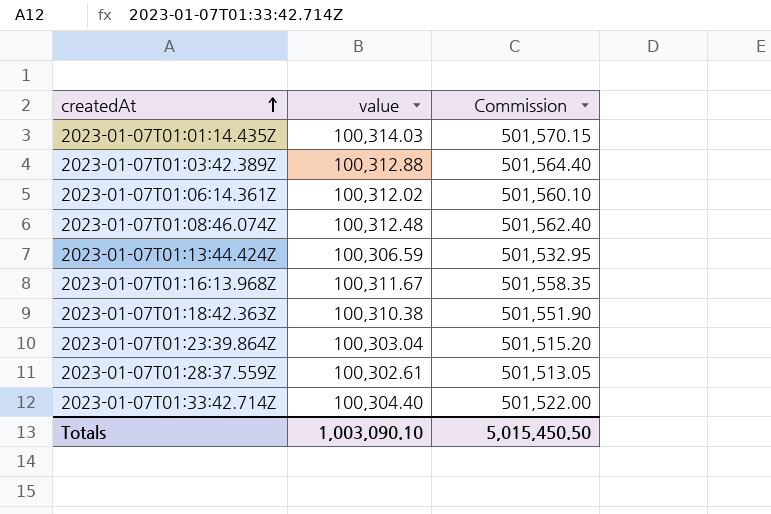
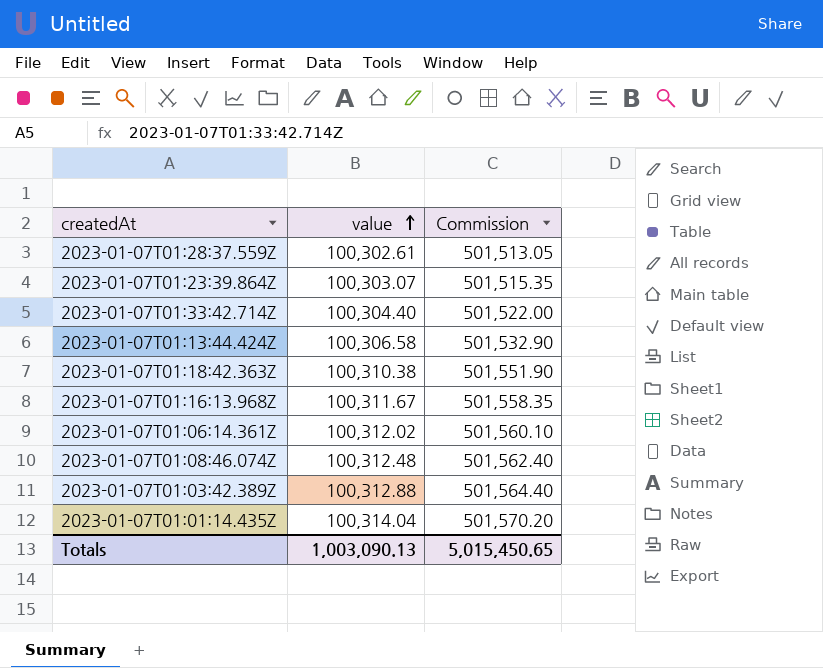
row order: createdAt ascending -> value ascending
2023-01-07T01:23:39.864Z | value: 100,303.04 -> 100,303.07
2023-01-07T01:23:39.864Z | Commission: 501,515.20 -> 501,515.35
2023-01-07T01:13:44.424Z | value: 100,306.59 -> 100,306.58
2023-01-07T01:13:44.424Z | Commission: 501,532.95 -> 501,532.90
2023-01-07T01:01:14.435Z | value: 100,314.03 -> 100,314.04
2023-01-07T01:01:14.435Z | Commission: 501,570.15 -> 501,570.20
Totals | value: 1,003,090.10 -> 1,003,090.13
Totals | Commission: 5,015,450.50 -> 5,015,450.65

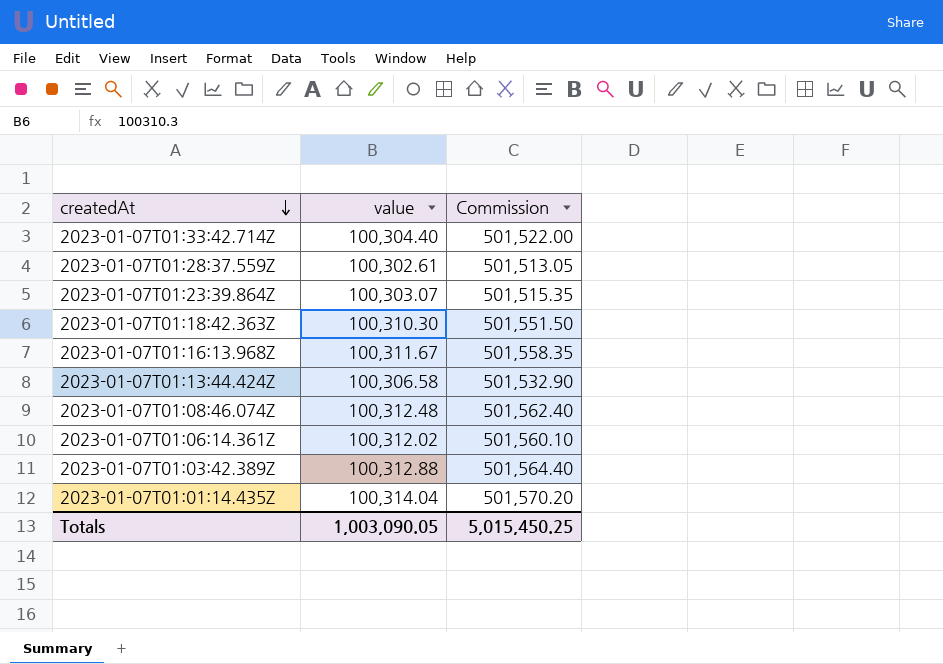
row order: value ascending -> createdAt descending
2023-01-07T01:18:42.363Z | value: 100,310.38 -> 100,310.30
2023-01-07T01:18:42.363Z | Commission: 501,551.90 -> 501,551.50
Totals | value: 1,003,090.13 -> 1,003,090.05
Totals | Commission: 5,015,450.65 -> 5,015,450.25

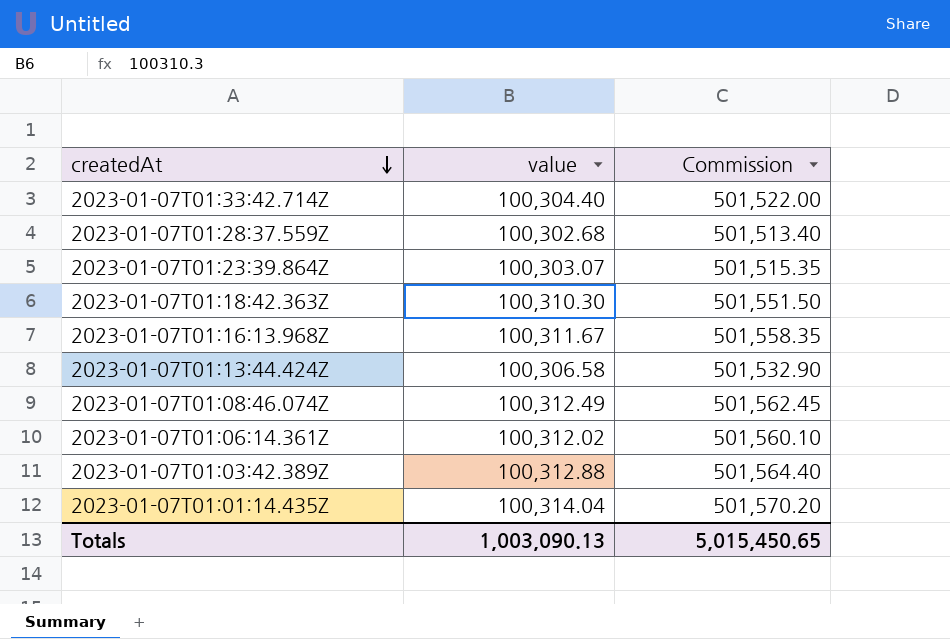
2023-01-07T01:28:37.559Z | value: 100,302.61 -> 100,302.68
2023-01-07T01:28:37.559Z | Commission: 501,513.05 -> 501,513.40
2023-01-07T01:08:46.074Z | value: 100,312.48 -> 100,312.49
2023-01-07T01:08:46.074Z | Commission: 501,562.40 -> 501,562.45
Totals | value: 1,003,090.05 -> 1,003,090.13
Totals | Commission: 5,015,450.25 -> 5,015,450.65

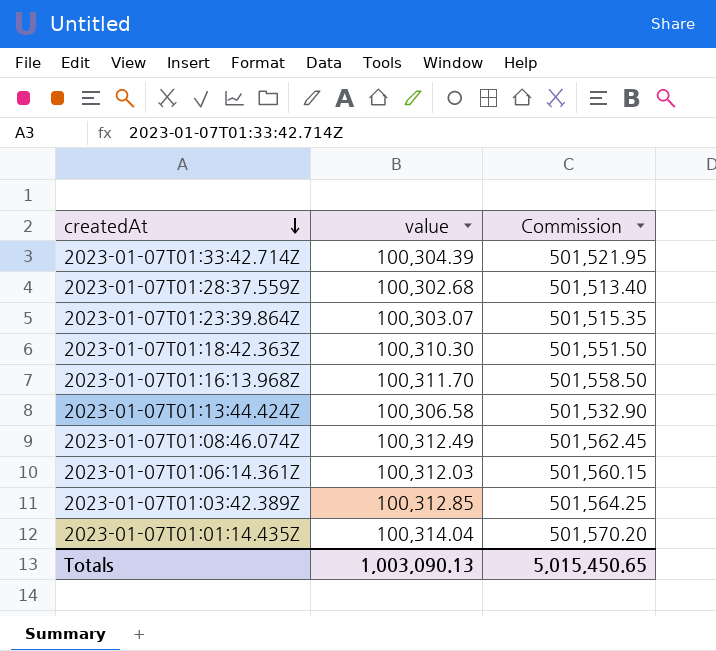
2023-01-07T01:33:42.714Z | value: 100,304.40 -> 100,304.39
2023-01-07T01:33:42.714Z | Commission: 501,522.00 -> 501,521.95
2023-01-07T01:16:13.968Z | value: 100,311.67 -> 100,311.70
2023-01-07T01:16:13.968Z | Commission: 501,558.35 -> 501,558.50
2023-01-07T01:06:14.361Z | value: 100,312.02 -> 100,312.03
2023-01-07T01:06:14.361Z | Commission: 501,560.10 -> 501,560.15
2023-01-07T01:03:42.389Z | value: 100,312.88 -> 100,312.85
2023-01-07T01:03:42.389Z | Commission: 501,564.40 -> 501,564.25

